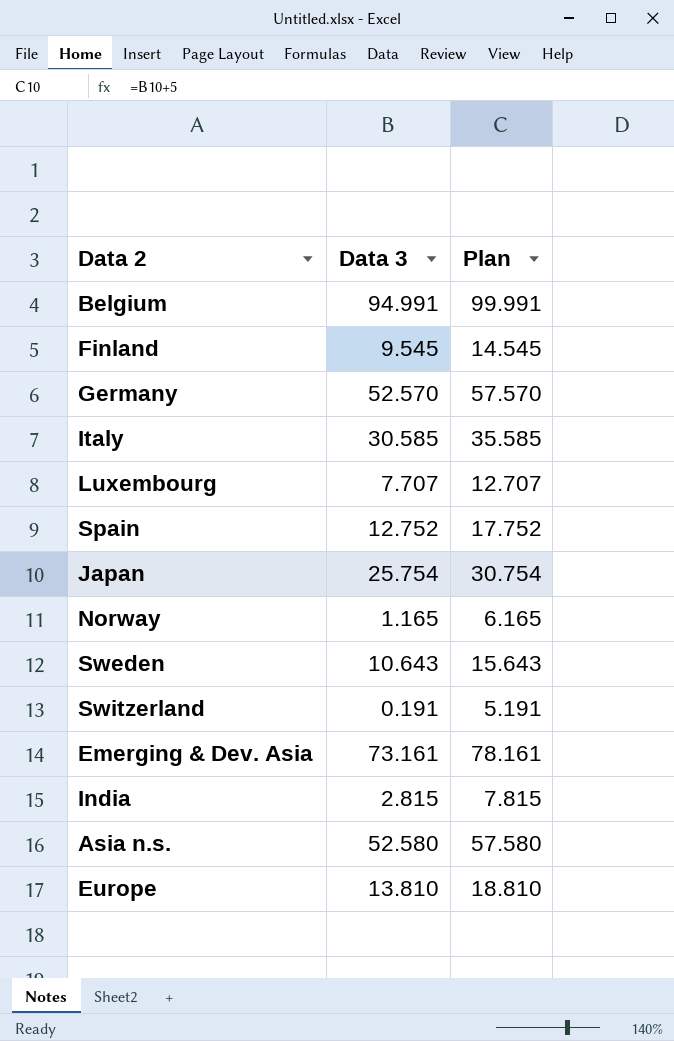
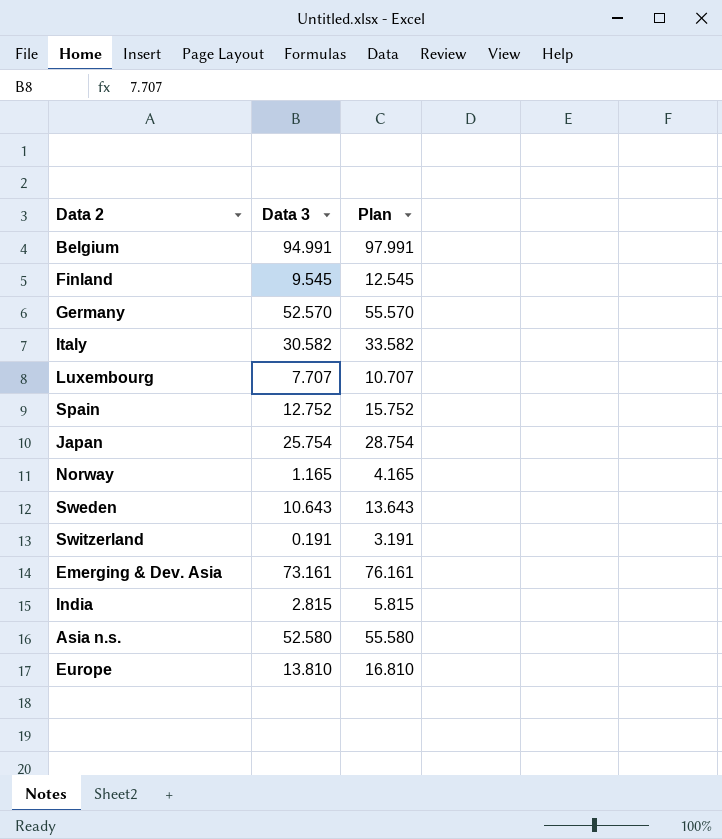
column Plan | formula: [Data 3] + 5 -> [Data 3] + 3
Italy | Data 3: 30.585 -> 30.582

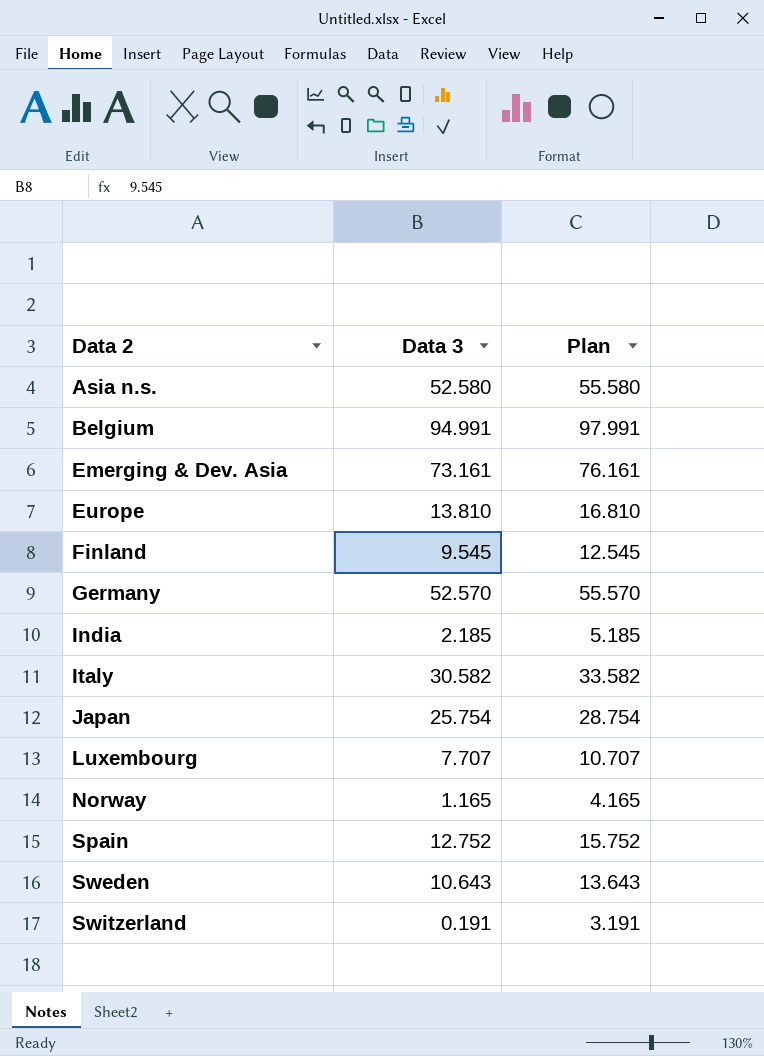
row order: none -> Data 2 ascending
India | Data 3: 2.815 -> 2.185
India | Plan: 5.815 -> 5.185

